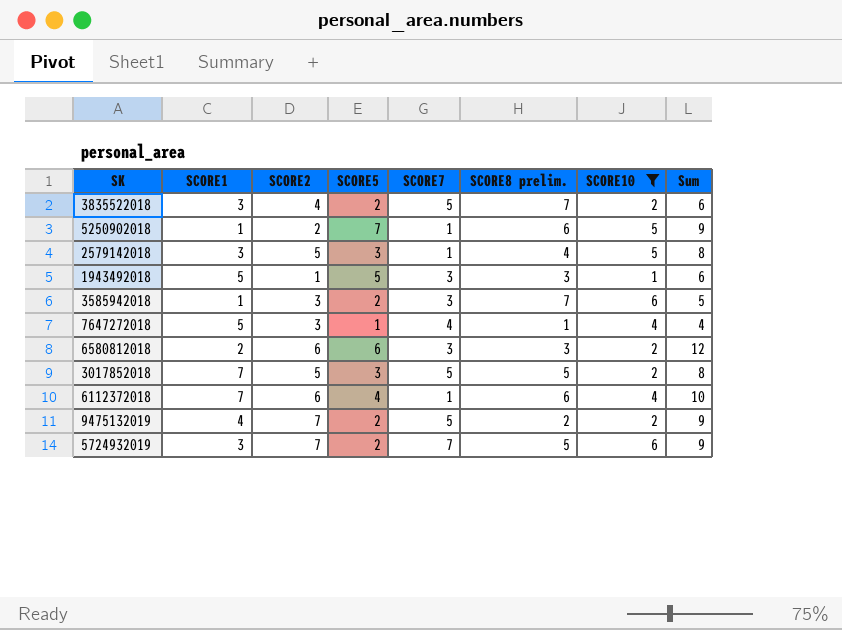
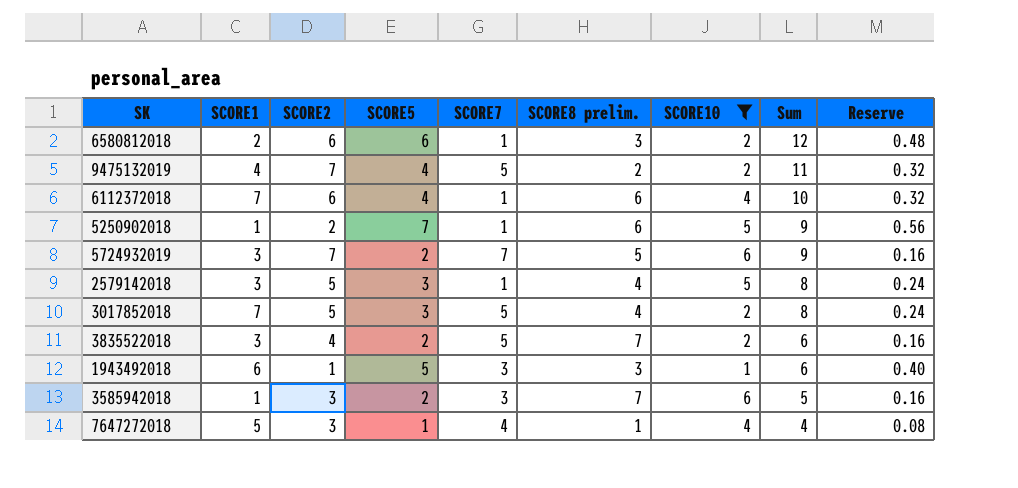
row order: none -> Sum descending
column Reserve | formula: none -> [SCORE5] * 0.08
6580812018 | SCORE7: 3 -> 1
9475132019 | SCORE5: 2 -> 4
9475132019 | Sum: 9 -> 11
3017852018 | SCORE8 prelim.: 5 -> 4
1943492018 | SCORE1: 5 -> 6

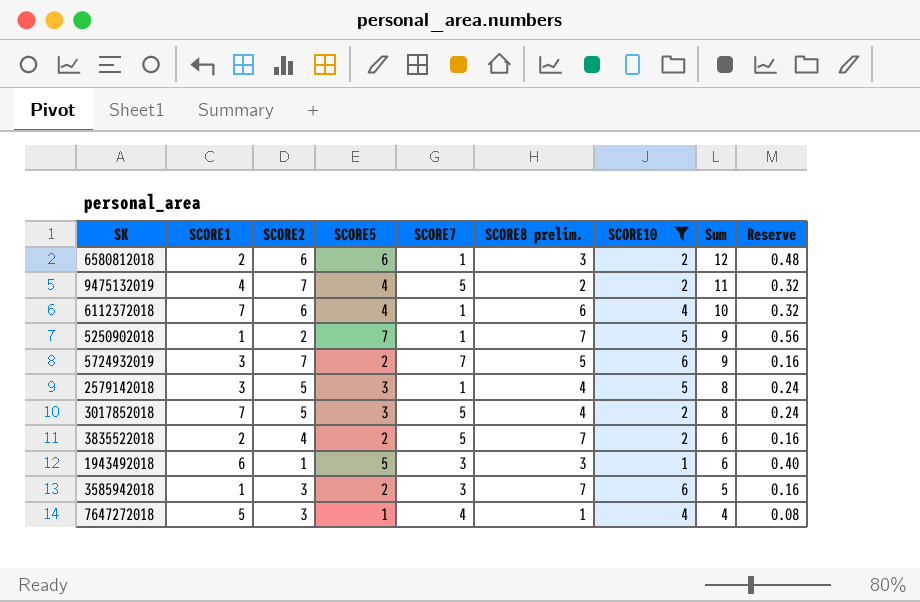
5250902018 | SCORE8 prelim.: 6 -> 7
3835522018 | SCORE1: 3 -> 2

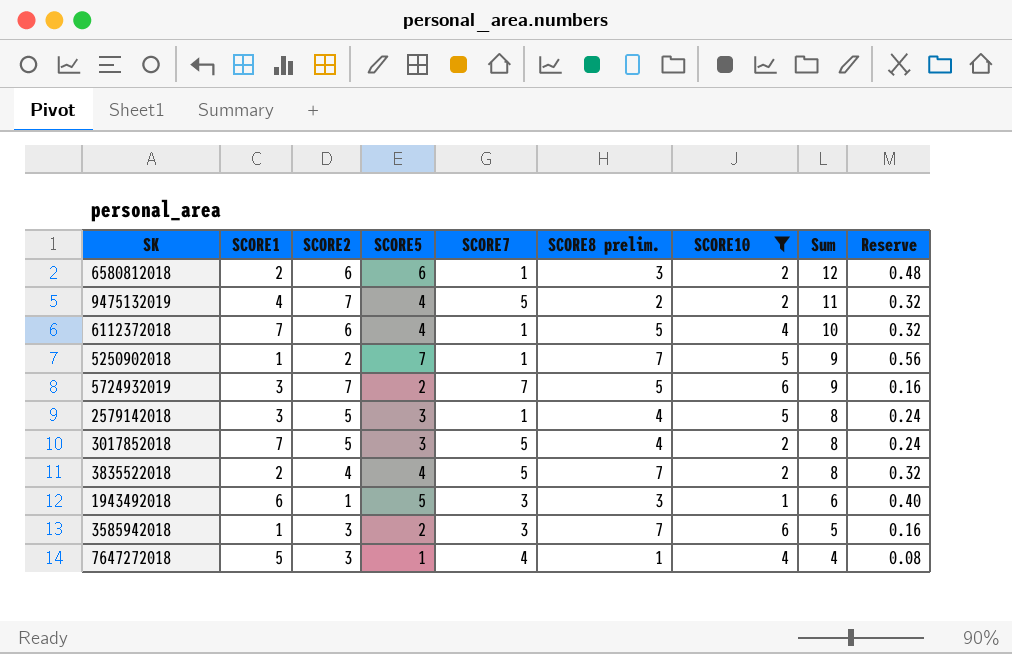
6112372018 | SCORE8 prelim.: 6 -> 5
3835522018 | SCORE5: 2 -> 4
3835522018 | Sum: 6 -> 8
3835522018 | Reserve: 0.16 -> 0.32

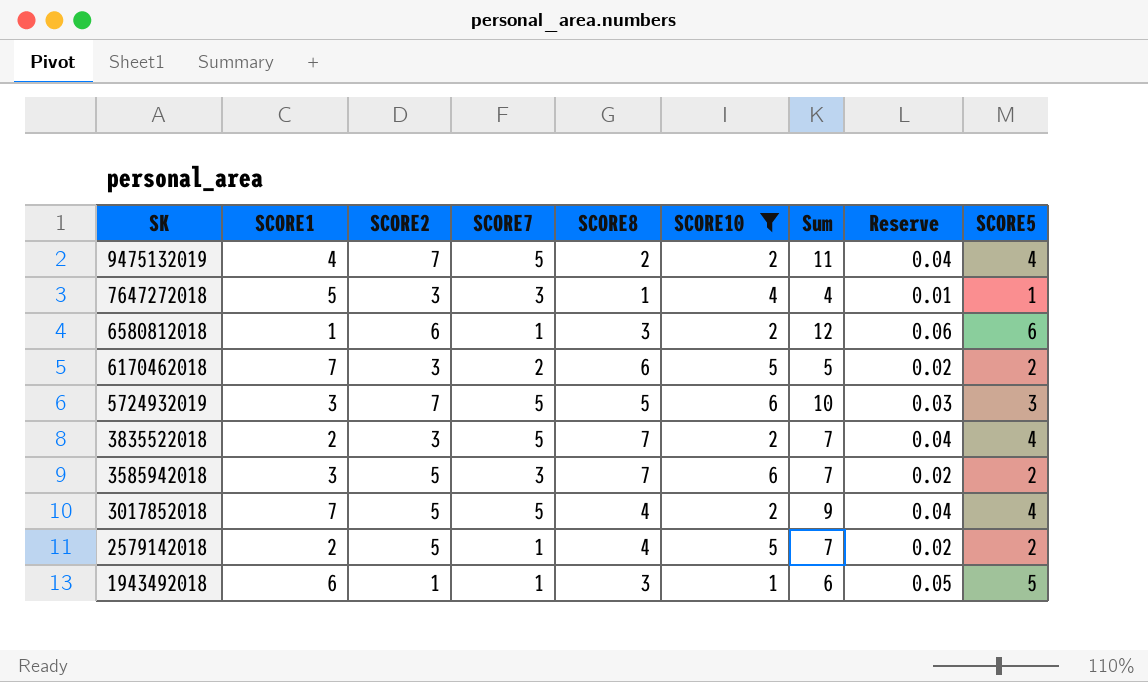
row order: Sum descending -> SK descending
column name: SCORE8 prelim. -> SCORE8
column Reserve | formula: [SCORE5] * 0.08 -> [SCORE5] * 0.01
column SCORE5 | position: 4 -> 9
row 6112372018: 7 | 6 | 4 | 1 | 5 | 4 | 10 | 0.32 -> none
row 5250902018: 1 | 2 | 7 | 1 | 7 | 5 | 9 | 0.56 -> none
7647272018 | SCORE7: 4 -> 3
6580812018 | SCORE1: 2 -> 1
row 6170462018: none -> 7 | 3 | 2 | 6 | 5 | 5 | 0.02 | 2
5724932019 | SCORE7: 7 -> 5
5724932019 | Sum: 9 -> 10
5724932019 | SCORE5: 2 -> 3
3835522018 | SCORE2: 4 -> 3
3835522018 | Sum: 8 -> 7
3585942018 | SCORE1: 1 -> 3
3585942018 | SCORE2: 3 -> 5
3585942018 | Sum: 5 -> 7
3017852018 | Sum: 8 -> 9
3017852018 | SCORE5: 3 -> 4
2579142018 | SCORE1: 3 -> 2
2579142018 | Sum: 8 -> 7
2579142018 | SCORE5: 3 -> 2
1943492018 | SCORE7: 3 -> 1

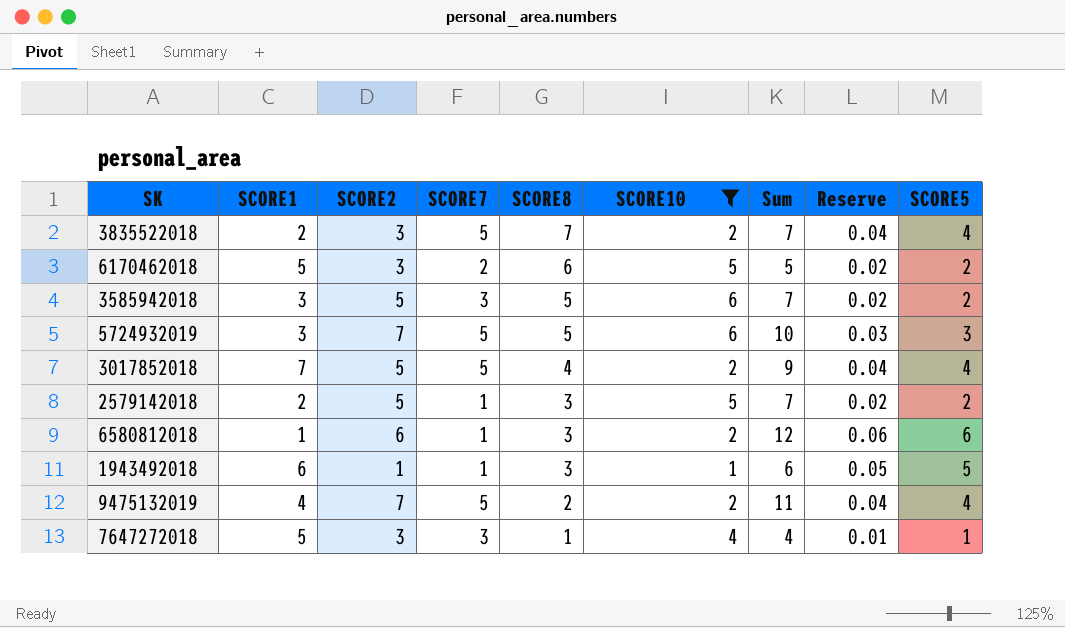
row order: SK descending -> SCORE8 descending
6170462018 | SCORE1: 7 -> 5
3585942018 | SCORE8: 7 -> 5
2579142018 | SCORE8: 4 -> 3

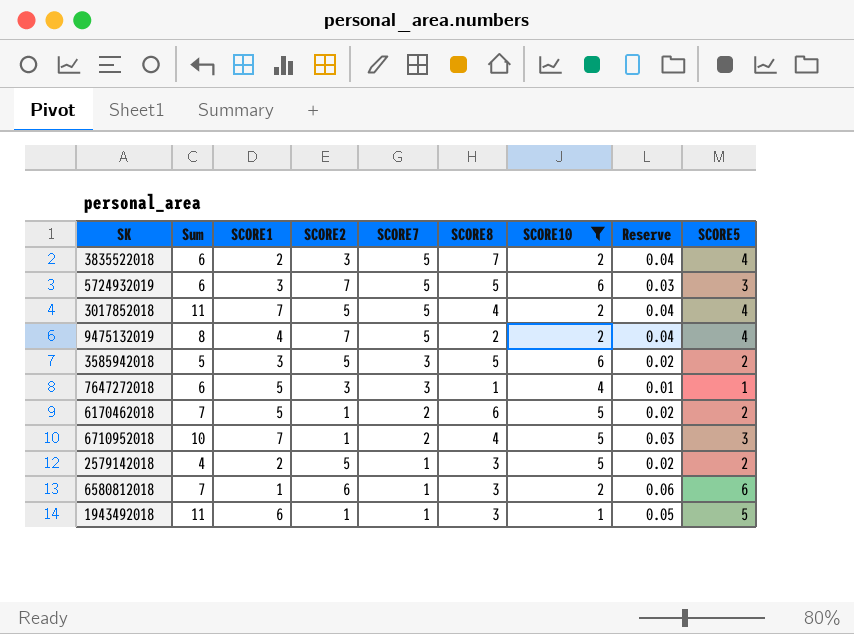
row order: SCORE8 descending -> SCORE7 descending
column Sum | formula: [SCORE2] + [SCORE5] -> [SCORE1] + [SCORE5]
column Sum | position: 7 -> 2
6170462018 | SCORE2: 3 -> 1
row 6710952018: none -> 10 | 7 | 1 | 2 | 4 | 5 | 0.03 | 3

